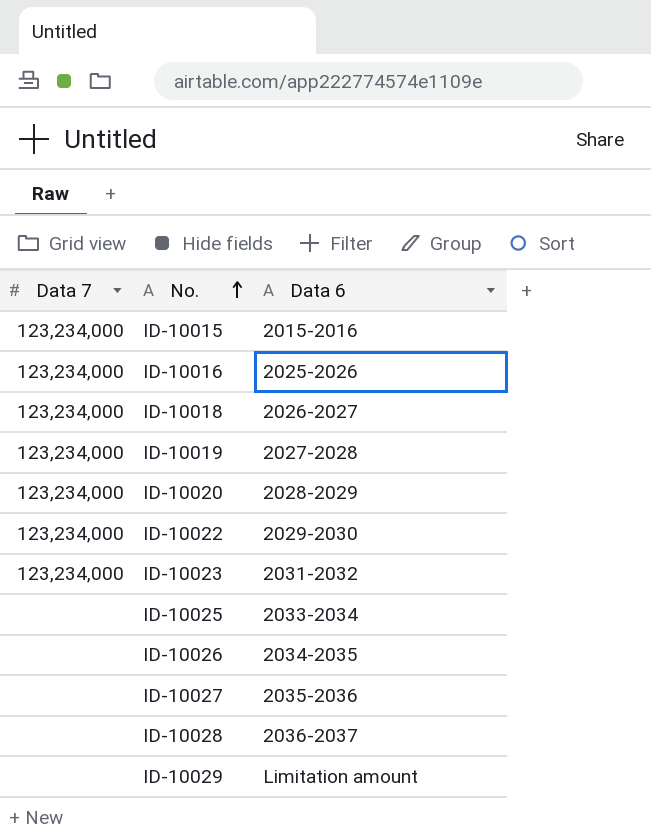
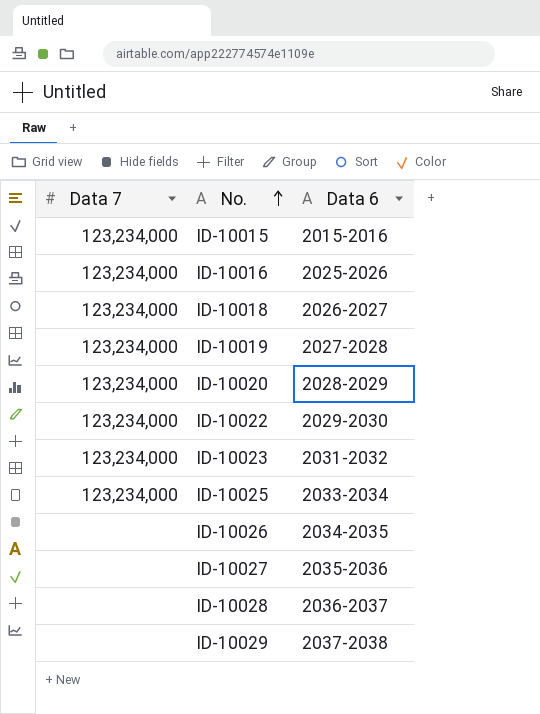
ID-10025 | Data 7: none -> 123,234,000
ID-10029 | Data 6: Limitation amount -> 2037-2038

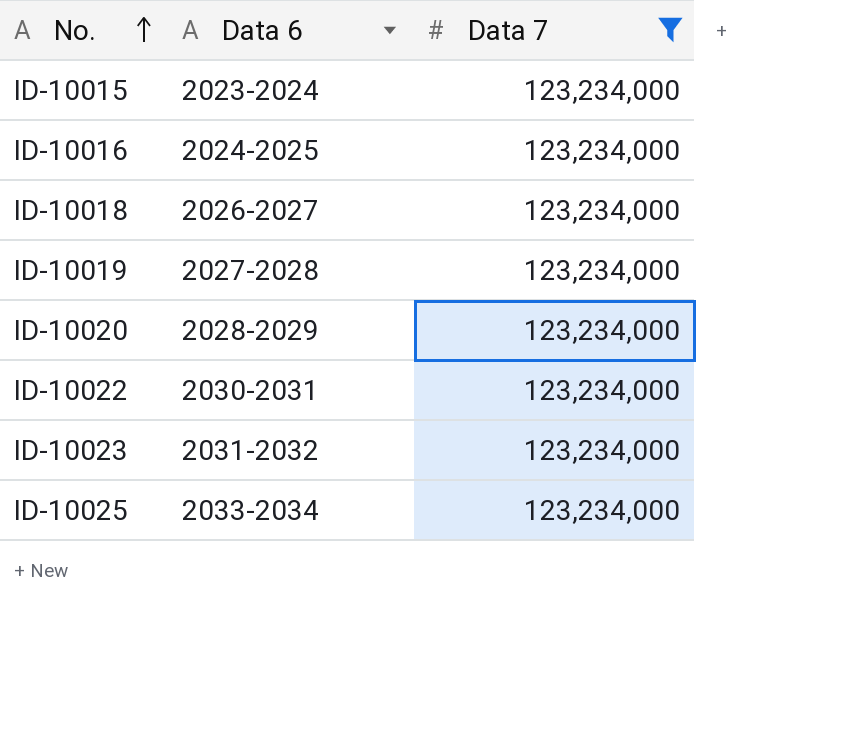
filter: none -> Data 7 = 123,234,000
column Data 7 | position: 1 -> 3
ID-10015 | Data 6: 2015-2016 -> 2023-2024
ID-10016 | Data 6: 2025-2026 -> 2024-2025
ID-10022 | Data 6: 2029-2030 -> 2030-2031

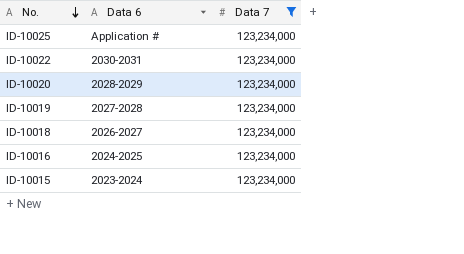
row order: No. ascending -> No. descending
row ID-10023: 2031-2032 | 123,234,000 -> none
ID-10025 | Data 6: 2033-2034 -> Application #

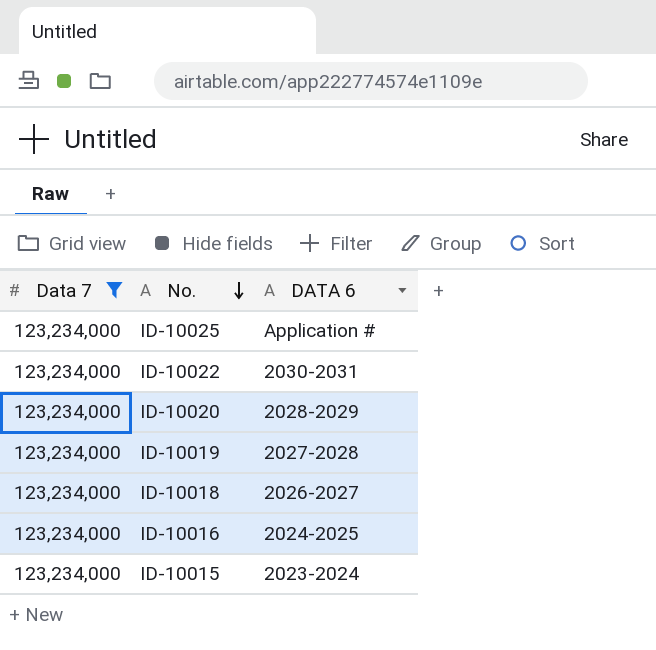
column Data 7 | position: 3 -> 1
column name: Data 6 -> DATA 6

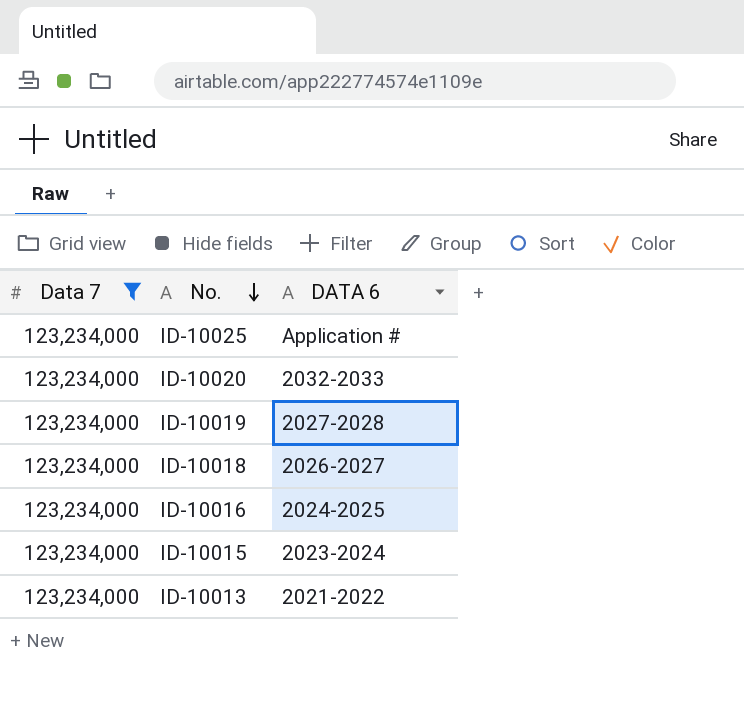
row ID-10022: 123,234,000 | 2030-2031 -> none
ID-10020 | DATA 6: 2028-2029 -> 2032-2033
row ID-10013: none -> 123,234,000 | 2021-2022

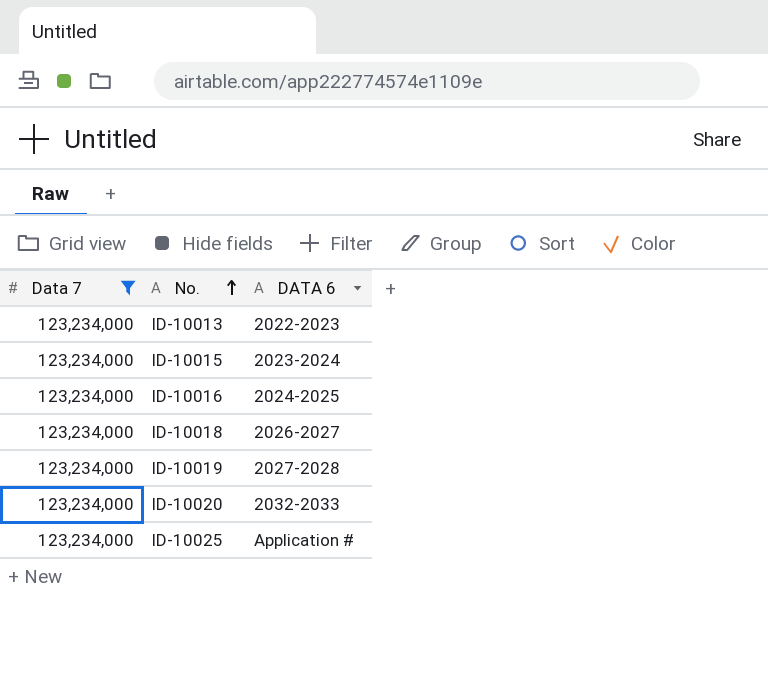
row order: No. descending -> No. ascending
ID-10013 | DATA 6: 2021-2022 -> 2022-2023

